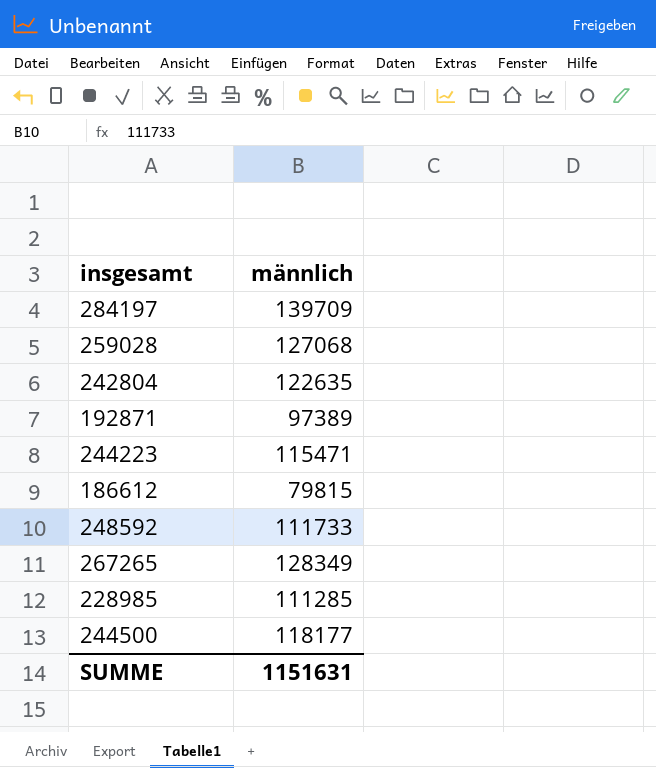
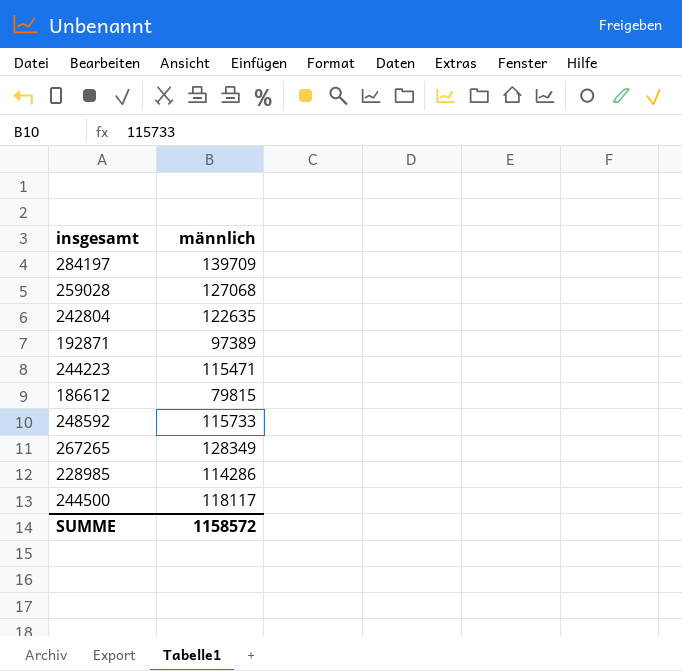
248592 | männlich: 111733 -> 115733
228985 | männlich: 111285 -> 114286
244500 | männlich: 118177 -> 118117
SUMME | männlich: 1151631 -> 1158572

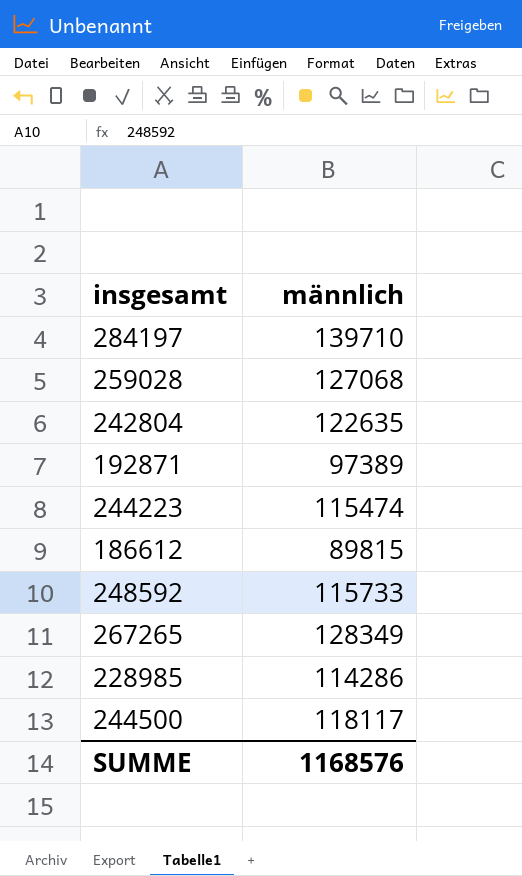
284197 | männlich: 139709 -> 139710
244223 | männlich: 115471 -> 115474
186612 | männlich: 79815 -> 89815
SUMME | männlich: 1158572 -> 1168576

